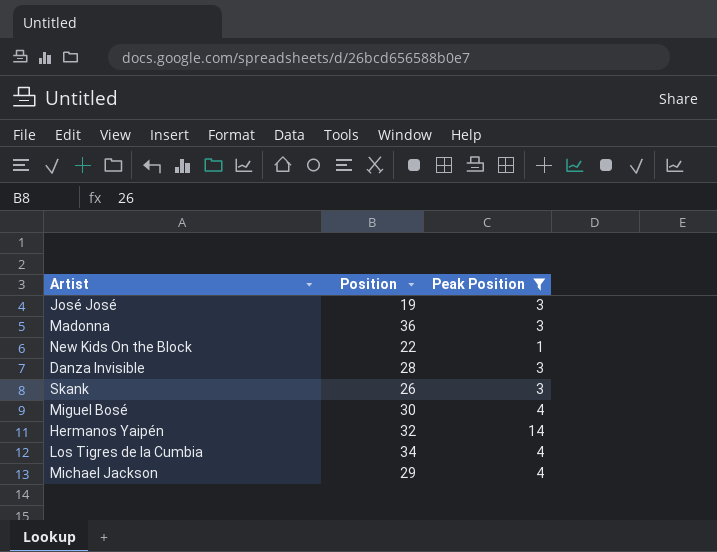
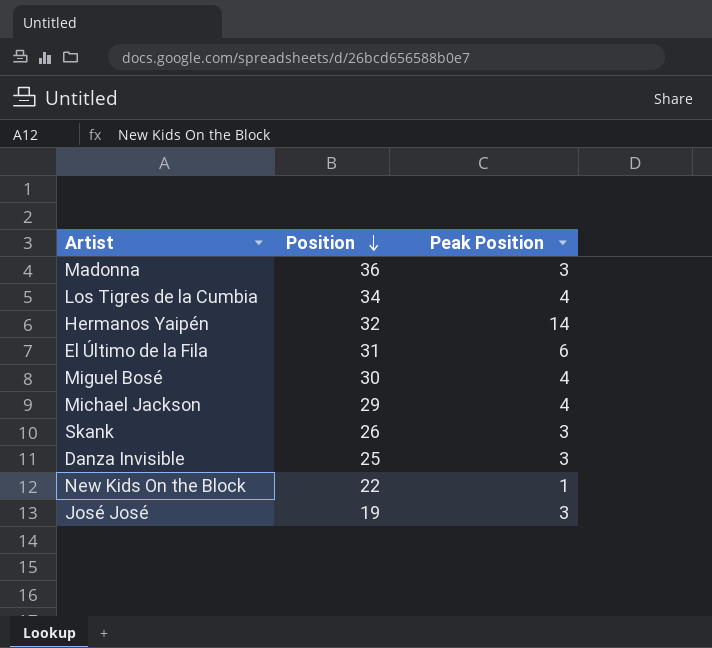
filter: Peak Position != 6 -> none
row order: none -> Position descending
Danza Invisible | Position: 28 -> 25

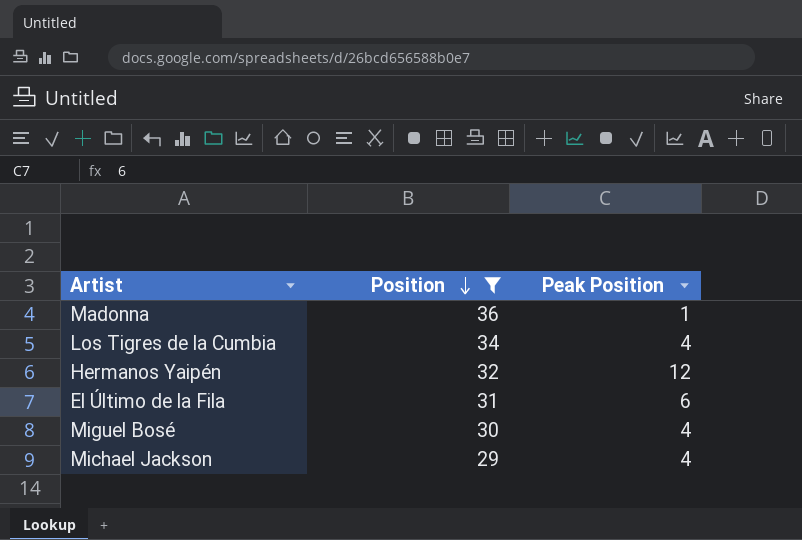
filter: none -> Position >= 29
Madonna | Peak Position: 3 -> 1
Hermanos Yaipén | Peak Position: 14 -> 12

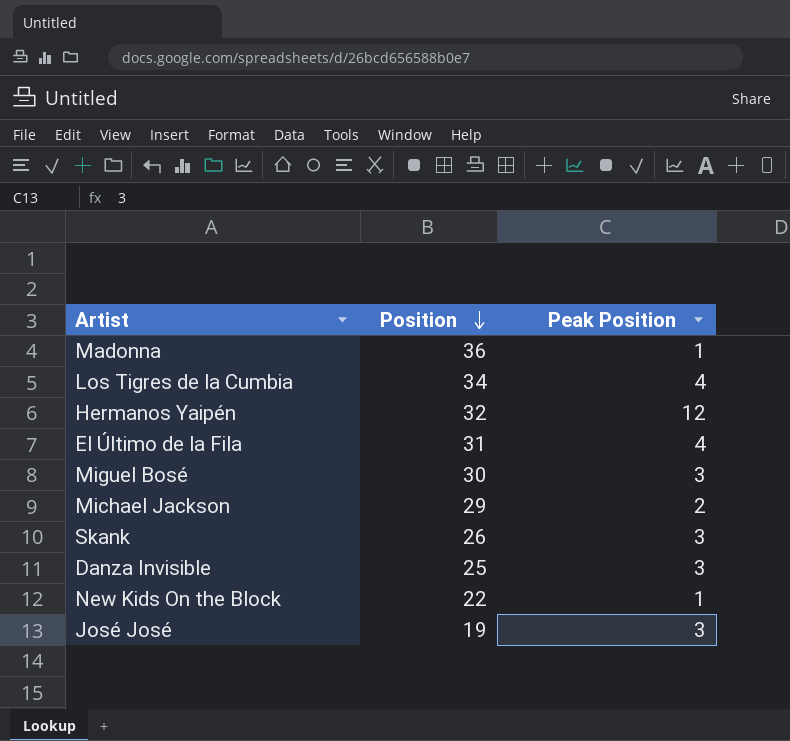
filter: Position >= 29 -> none
El Último de la Fila | Peak Position: 6 -> 4
Miguel Bosé | Peak Position: 4 -> 3
Michael Jackson | Peak Position: 4 -> 2

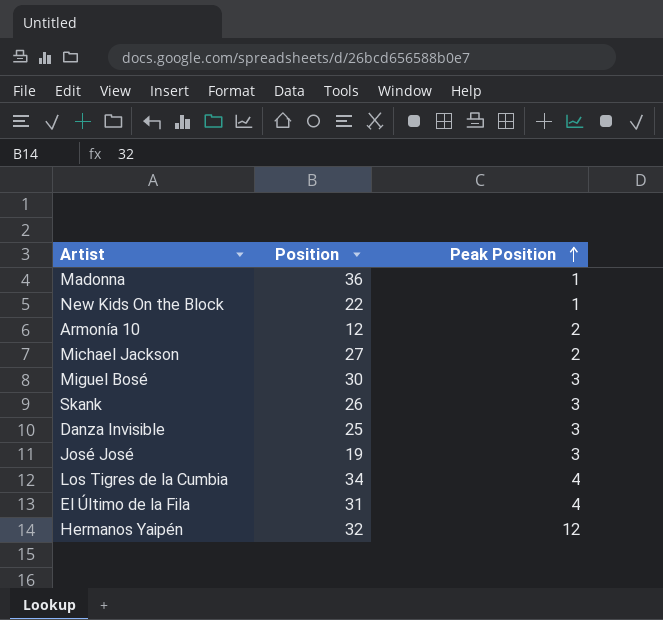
row order: Position descending -> Peak Position ascending
row Armonía 10: none -> 12 | 2
Michael Jackson | Position: 29 -> 27

